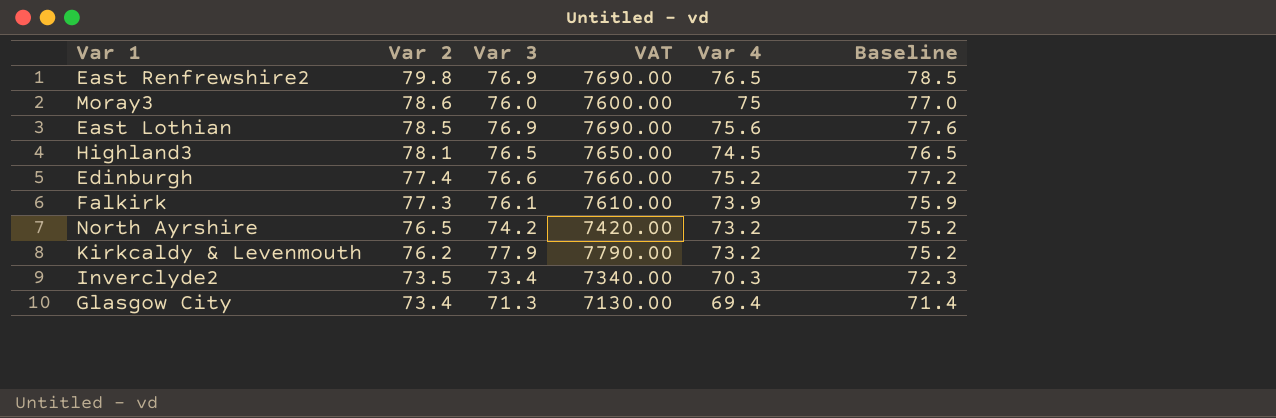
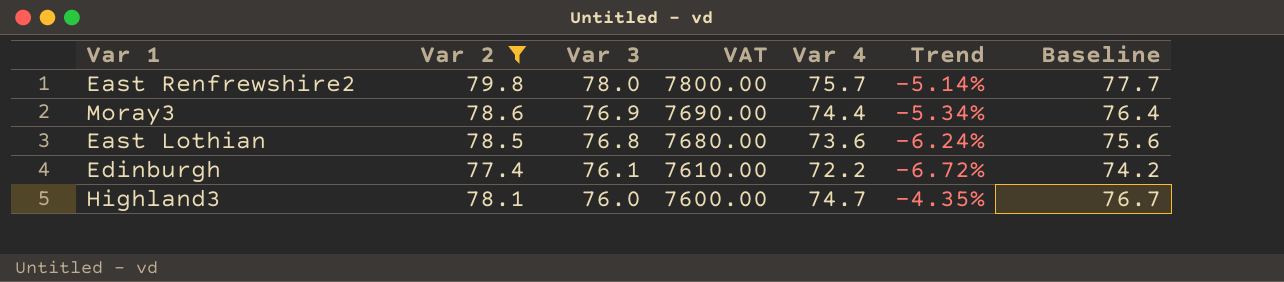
filter: none -> Var 2 >= 77.4
row order: Var 2 descending -> Var 3 descending
column Trend | formula: none -> ([Var 4] - [Var 2]) / [Var 2]
East Renfrewshire2 | Var 3: 76.9 -> 78.0
East Renfrewshire2 | VAT: 7690.00 -> 7800.00
East Renfrewshire2 | Var 4: 76.5 -> 75.7
East Renfrewshire2 | Baseline: 78.5 -> 77.7
Moray3 | Var 3: 76.0 -> 76.9
Moray3 | VAT: 7600.00 -> 7690.00
Moray3 | Var 4: 75 -> 74.4
Moray3 | Baseline: 77.0 -> 76.4
East Lothian | Var 3: 76.9 -> 76.8
East Lothian | VAT: 7690.00 -> 7680.00
East Lothian | Var 4: 75.6 -> 73.6
East Lothian | Baseline: 77.6 -> 75.6
Edinburgh | Var 3: 76.6 -> 76.1
Edinburgh | VAT: 7660.00 -> 7610.00
Edinburgh | Var 4: 75.2 -> 72.2
Edinburgh | Baseline: 77.2 -> 74.2
Highland3 | Var 3: 76.5 -> 76.0
Highland3 | VAT: 7650.00 -> 7600.00
Highland3 | Var 4: 74.5 -> 74.7
Highland3 | Baseline: 76.5 -> 76.7

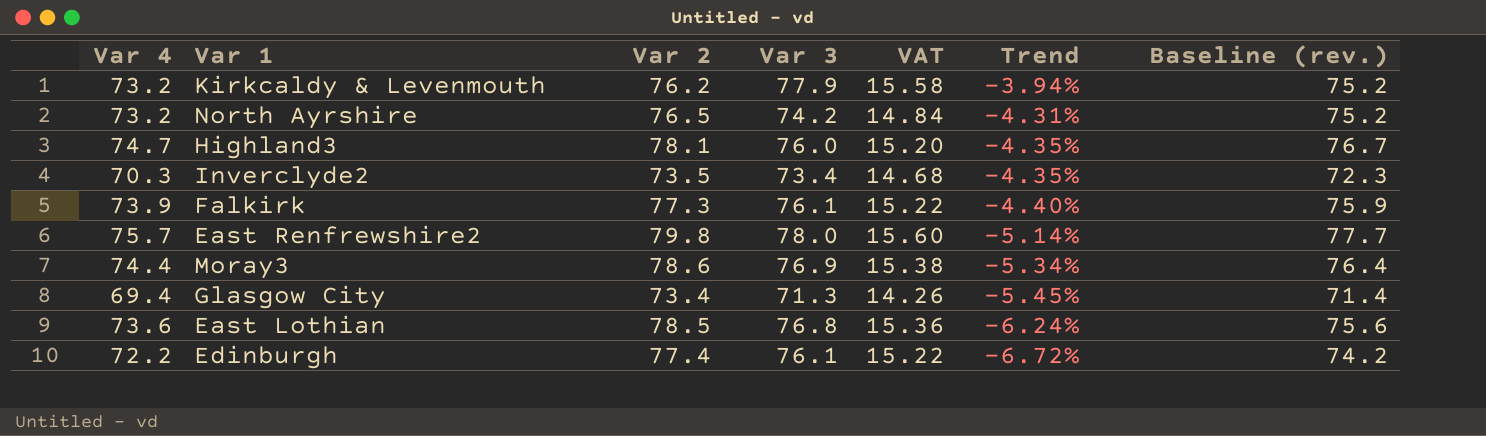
filter: Var 2 >= 77.4 -> none
row order: Var 3 descending -> Trend descending
column Var 4 | position: 5 -> 1
column VAT | formula: [Var 3] * 100 -> [Var 3] * 0.2
column name: Baseline -> Baseline (rev.)

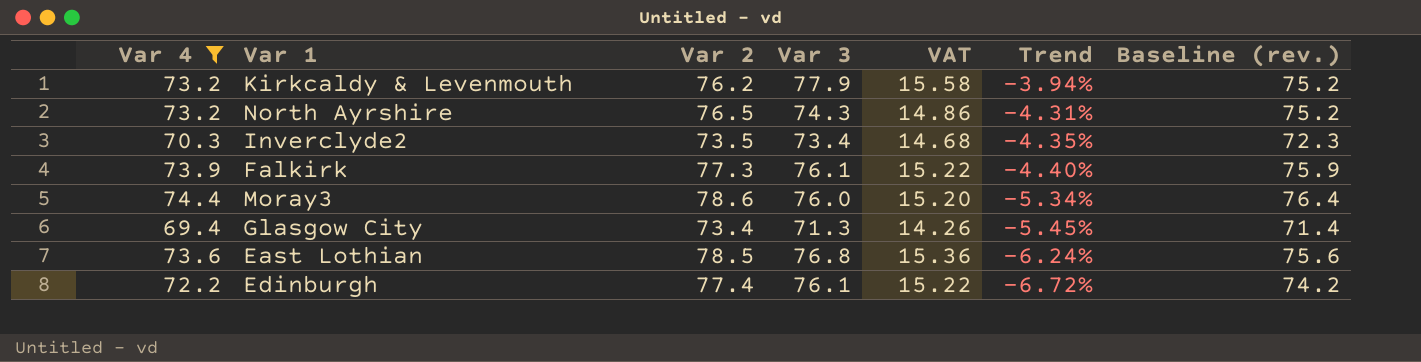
filter: none -> Var 4 <= 74.4
North Ayrshire | Var 3: 74.2 -> 74.3
North Ayrshire | VAT: 14.84 -> 14.86
Moray3 | Var 3: 76.9 -> 76.0
Moray3 | VAT: 15.38 -> 15.20

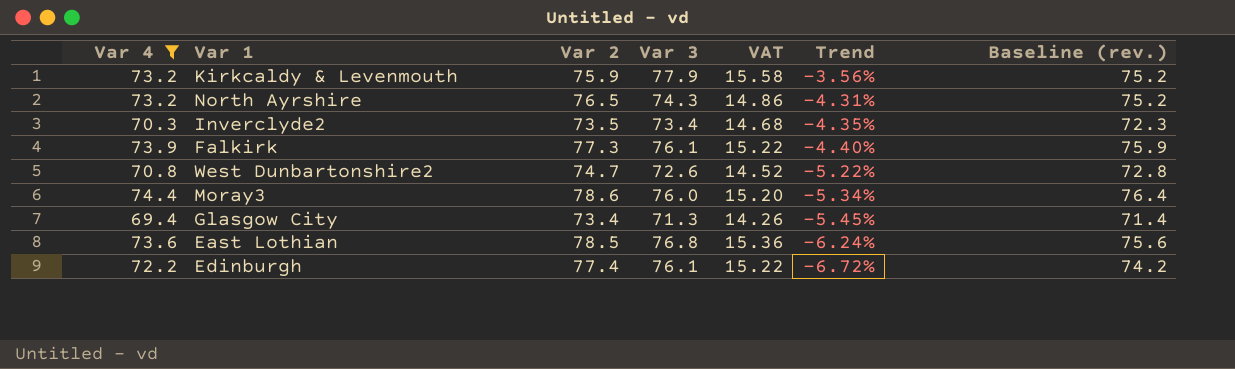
Kirkcaldy & Levenmouth | Var 2: 76.2 -> 75.9
Kirkcaldy & Levenmouth | Trend: -3.94% -> -3.56%
row West Dunbartonshire2: none -> 70.8 | 74.7 | 72.6 | 14.52 | -5.22% | 72.8

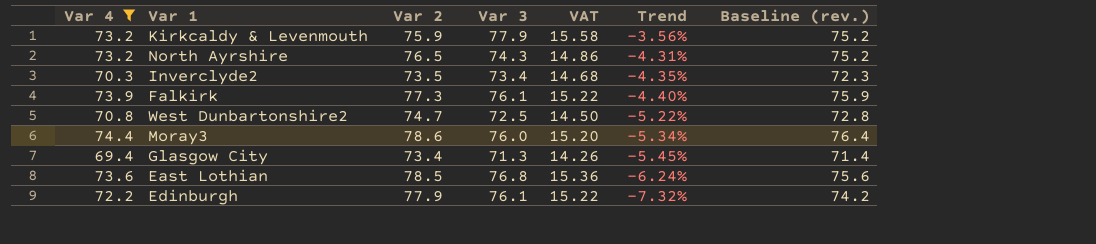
West Dunbartonshire2 | Var 3: 72.6 -> 72.5
West Dunbartonshire2 | VAT: 14.52 -> 14.50
Edinburgh | Var 2: 77.4 -> 77.9
Edinburgh | Trend: -6.72% -> -7.32%

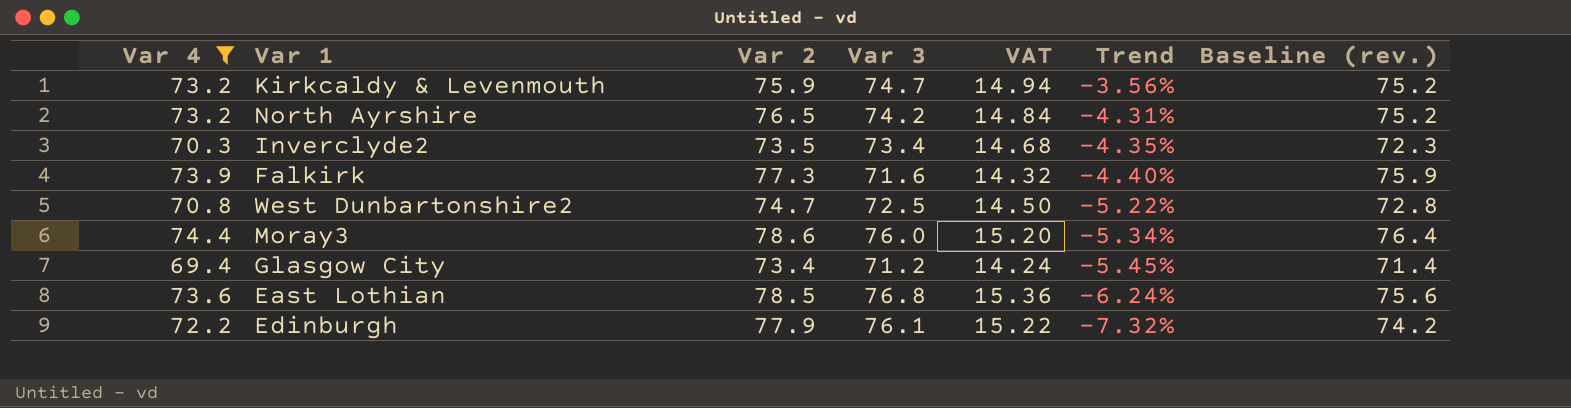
Kirkcaldy & Levenmouth | Var 3: 77.9 -> 74.7
Kirkcaldy & Levenmouth | VAT: 15.58 -> 14.94
North Ayrshire | Var 3: 74.3 -> 74.2
North Ayrshire | VAT: 14.86 -> 14.84
Falkirk | Var 3: 76.1 -> 71.6
Falkirk | VAT: 15.22 -> 14.32
Glasgow City | Var 3: 71.3 -> 71.2
Glasgow City | VAT: 14.26 -> 14.24

